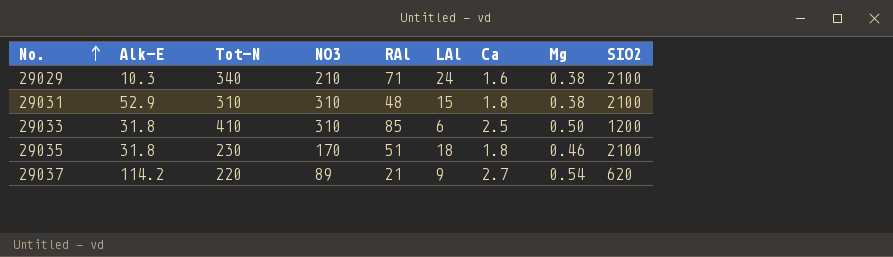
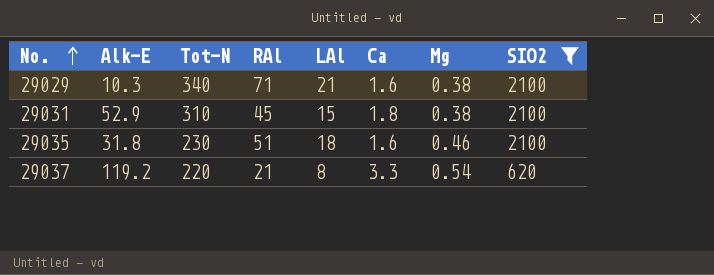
filter: none -> SIO2 != 1200
column NO3 | position: 4 -> none
29029 | LAl: 24 -> 21
29031 | RAl: 48 -> 45
29035 | Ca: 1.8 -> 1.6
29037 | Alk-E: 114.2 -> 119.2
29037 | LAl: 9 -> 8
29037 | Ca: 2.7 -> 3.3

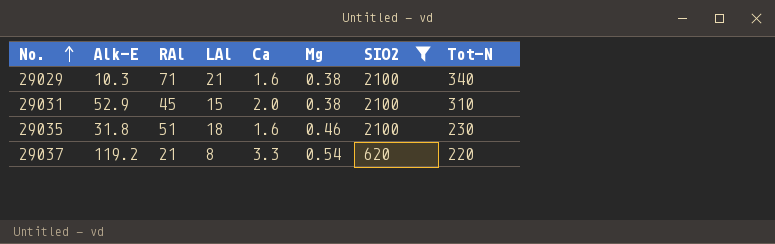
column Tot-N | position: 3 -> 8
29031 | Ca: 1.8 -> 2.0

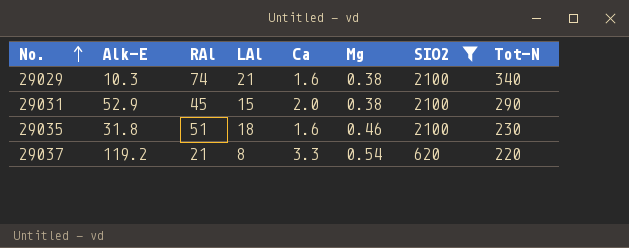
29029 | RAl: 71 -> 74
29031 | Tot-N: 310 -> 290

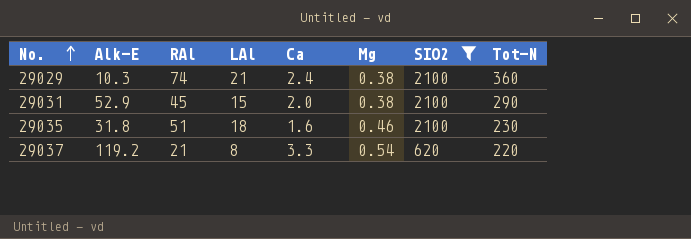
29029 | Ca: 1.6 -> 2.4
29029 | Tot-N: 340 -> 360

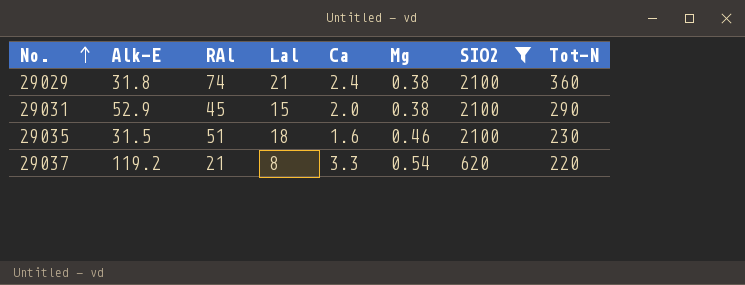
column name: LAl -> Lal
29029 | Alk-E: 10.3 -> 31.8
29035 | Alk-E: 31.8 -> 31.5

